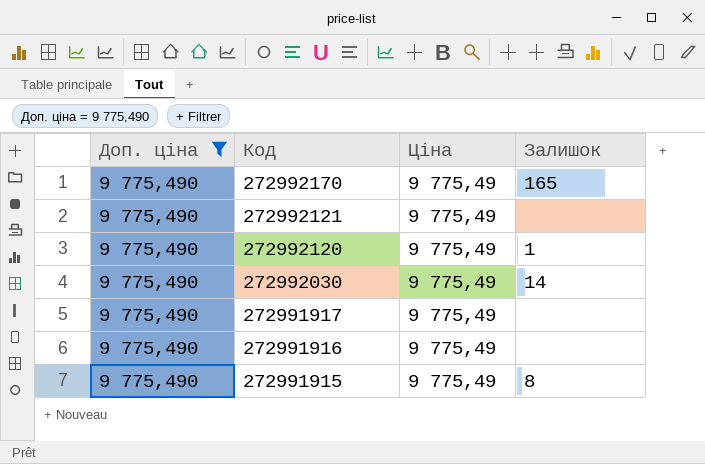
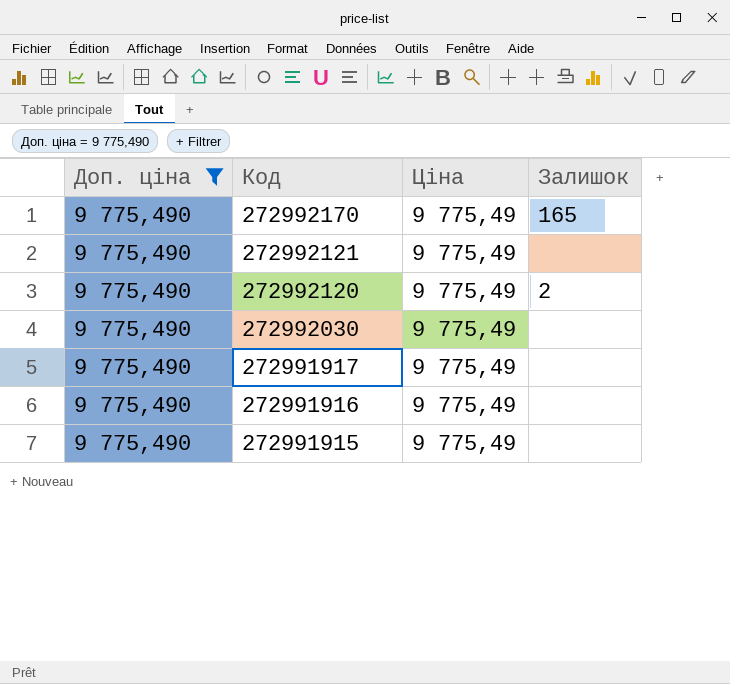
272992120 | Залишок: 1 -> 2
272992030 | Залишок: 14 -> none
272991915 | Залишок: 8 -> none

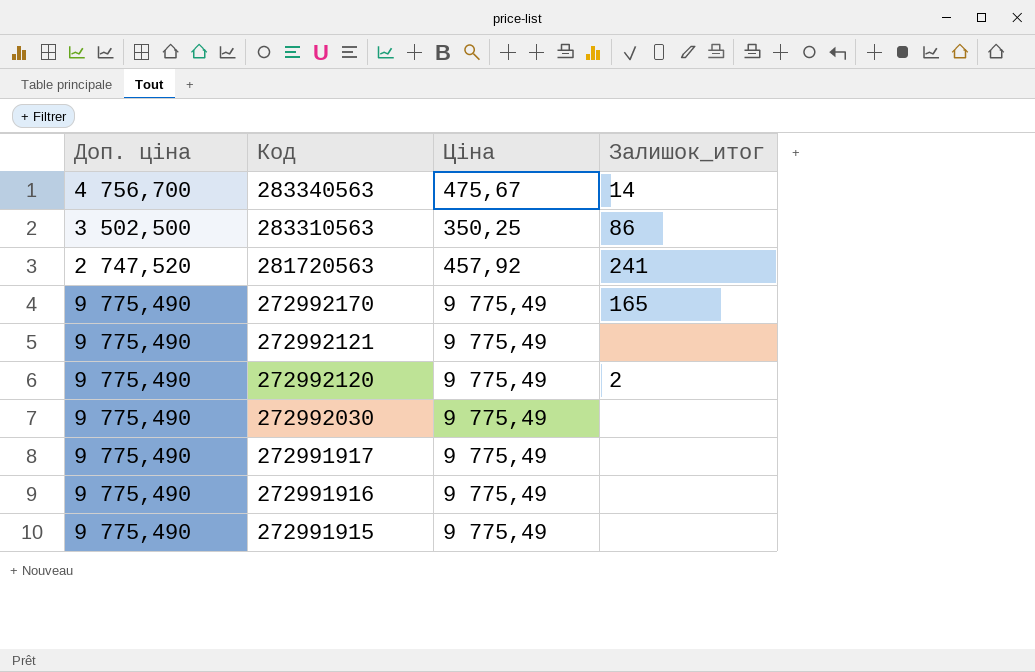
filter: Доп. ціна = 9 775,490 -> none
column name: Залишок -> Залишок_итог

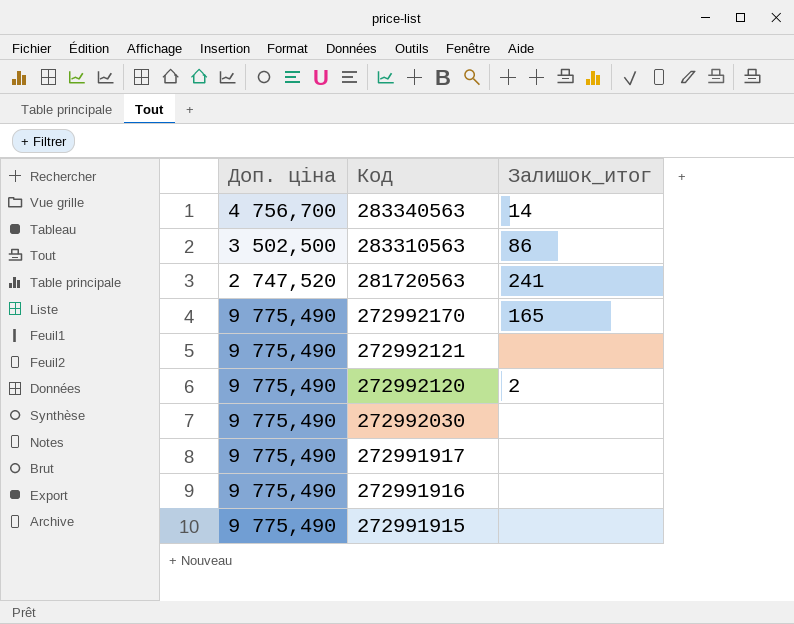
column Ціна | position: 3 -> none

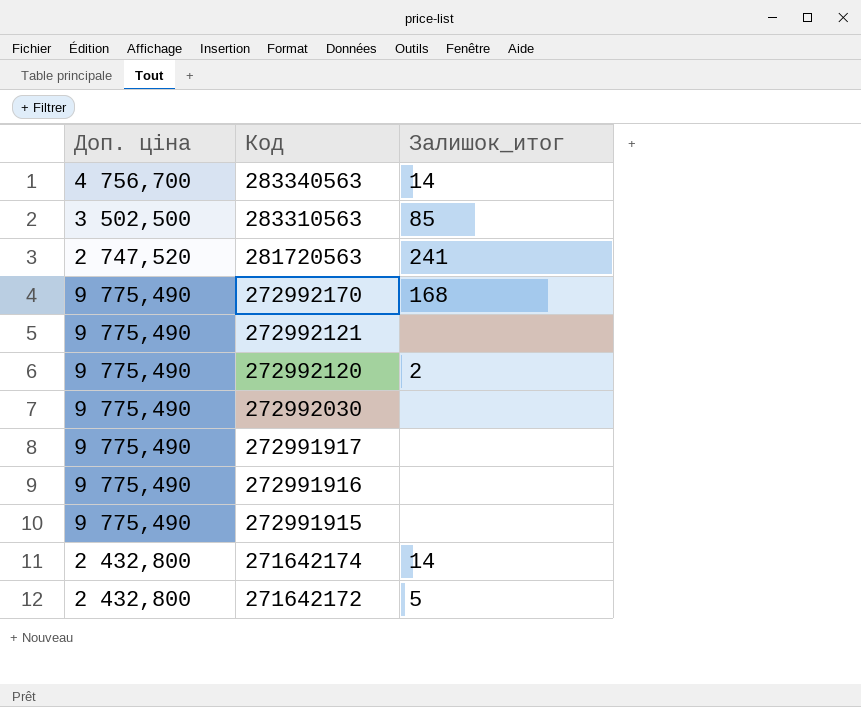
283310563 | Залишок_итог: 86 -> 85
272992170 | Залишок_итог: 165 -> 168
row 271642174: none -> 2 432,800 | 14
row 271642172: none -> 2 432,800 | 5

